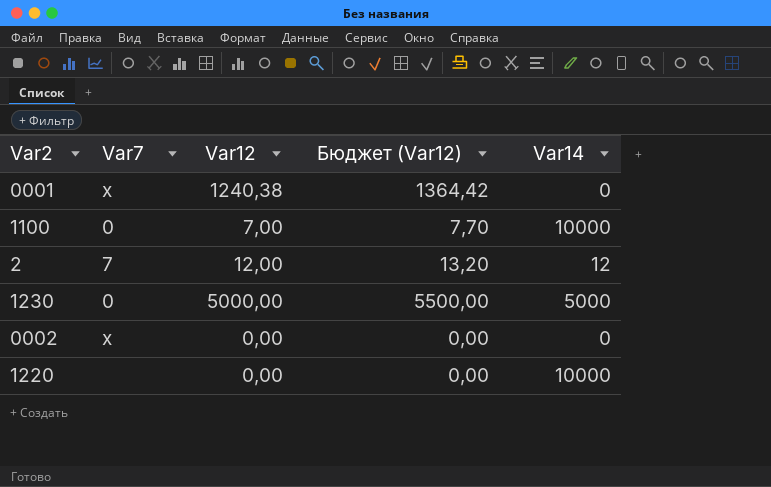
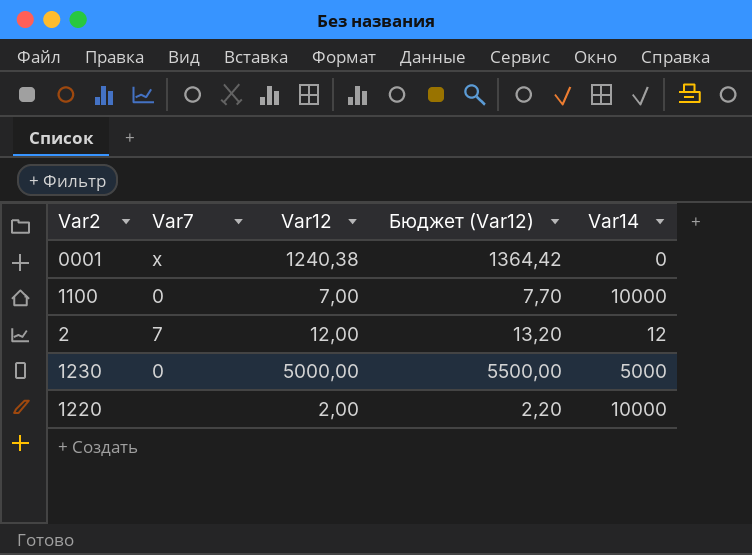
row 0002: х | 0,00 | 0,00 | 0 -> none
1220 | Var12: 0,00 -> 2,00
1220 | Бюджет (Var12): 0,00 -> 2,20

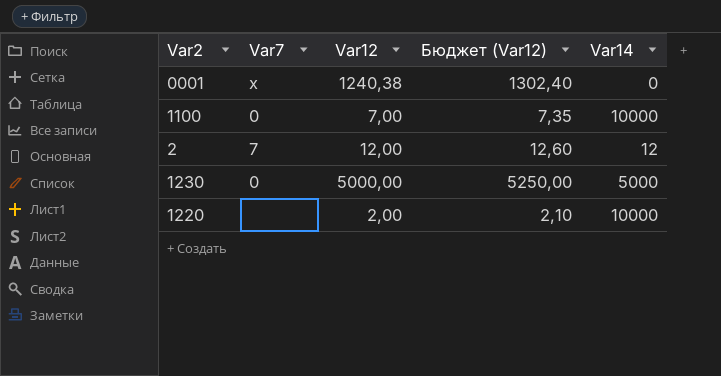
column Бюджет (Var12) | formula: [Var12] * 1,1 -> [Var12] * 1,05

